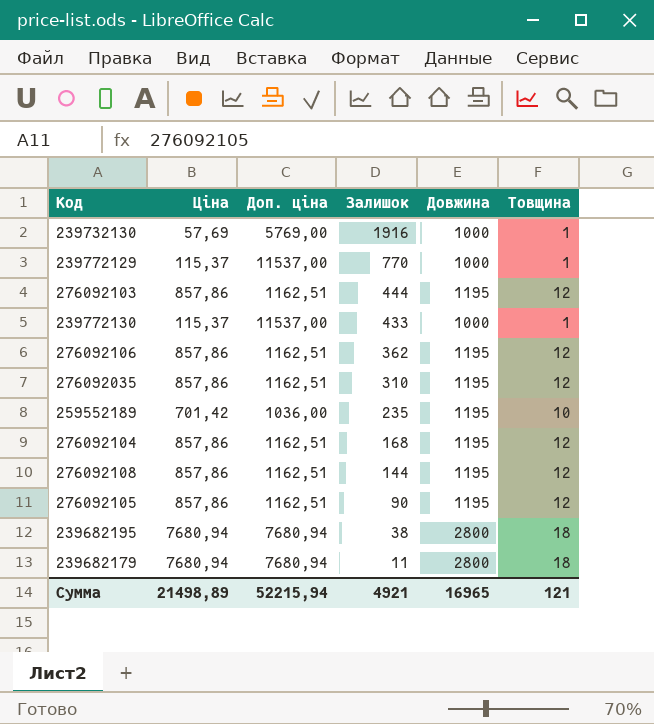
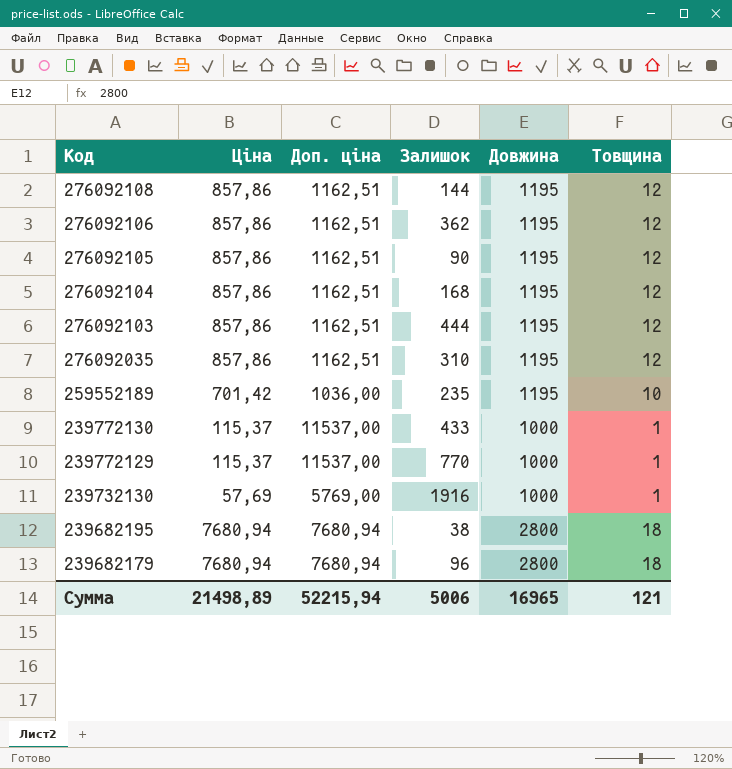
row order: Залишок descending -> Код descending
239682179 | Залишок: 11 -> 96
Сумма | Залишок: 4921 -> 5006

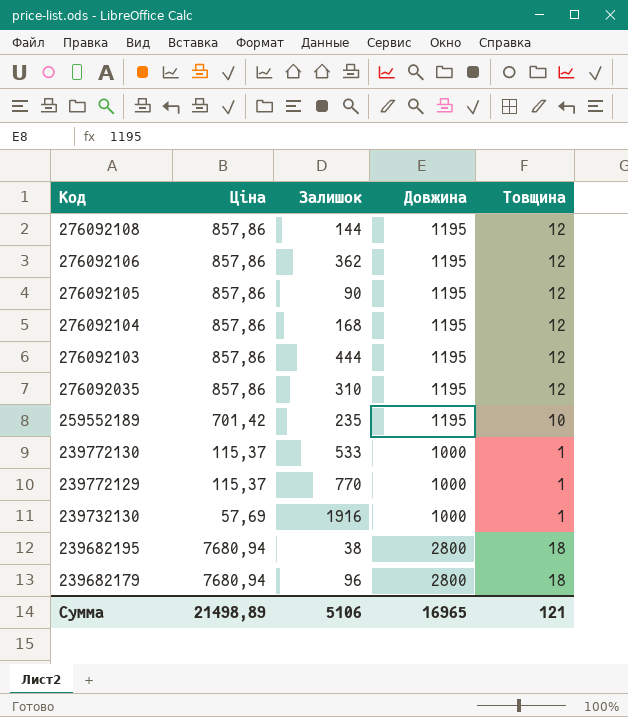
column Доп. ціна | position: 3 -> none
239772130 | Залишок: 433 -> 533
Сумма | Залишок: 5006 -> 5106

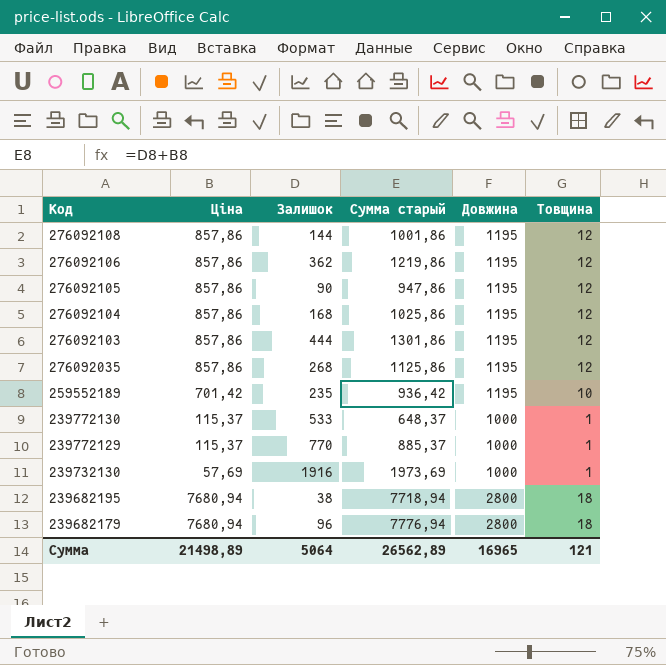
column Сумма старый | formula: none -> [Ціна] + [Залишок]
276092035 | Залишок: 310 -> 268
Сумма | Залишок: 5106 -> 5064

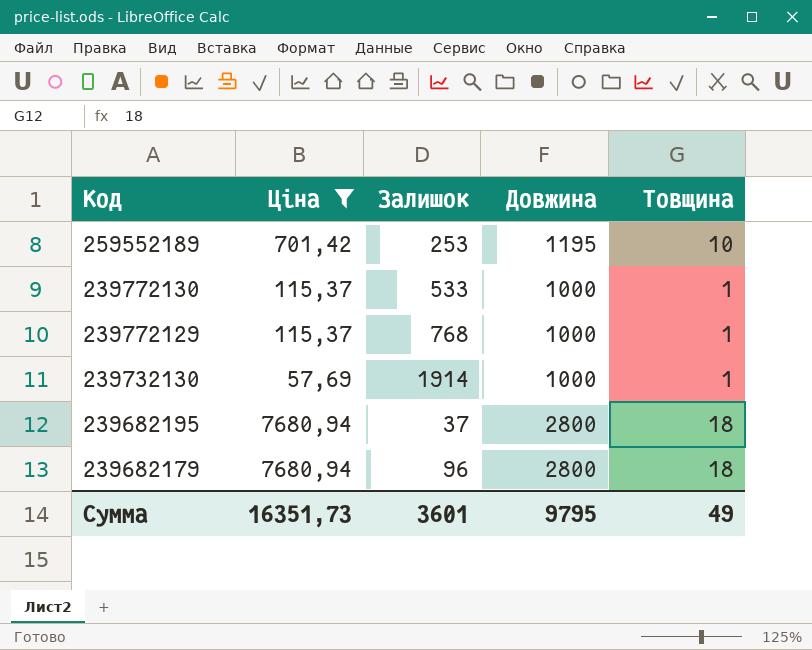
filter: none -> Ціна != 857,86
column Сумма старый | formula: [Ціна] + [Залишок] -> none
259552189 | Залишок: 235 -> 253
239772129 | Залишок: 770 -> 768
239732130 | Залишок: 1916 -> 1914
239682195 | Залишок: 38 -> 37
Сумма | Ціна: 21498,89 -> 16351,73
Сумма | Залишок: 5064 -> 3601
Сумма | Довжина: 16965 -> 9795
Сумма | Товщина: 121 -> 49

